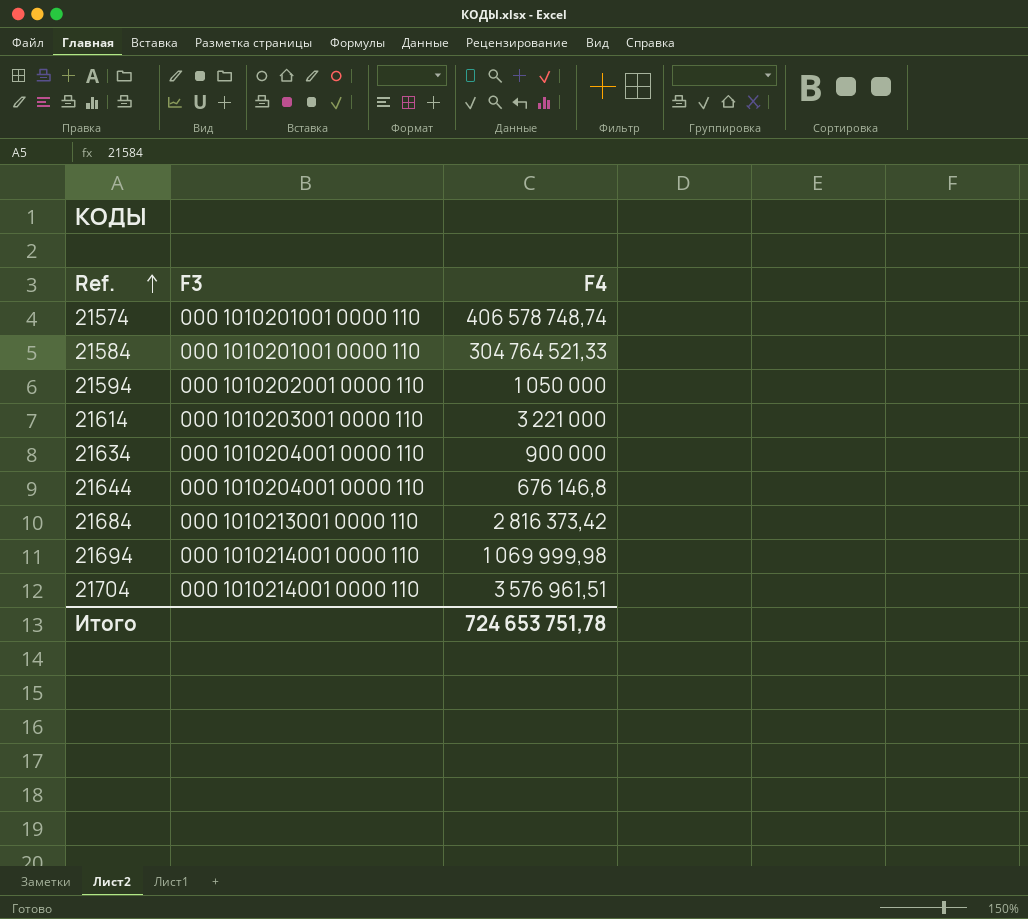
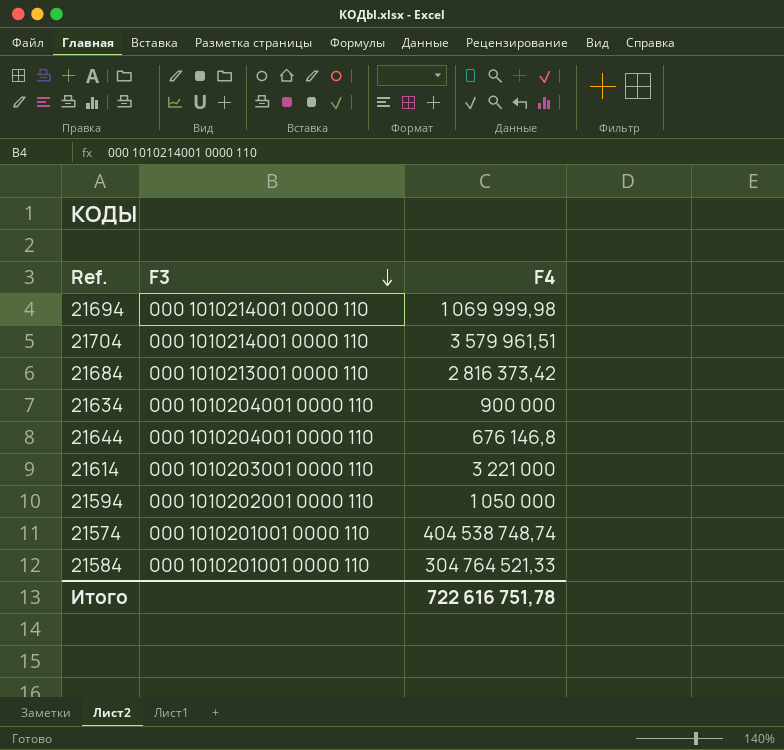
row order: Ref. ascending -> F3 descending
21704 | F4: 3 576 961,51 -> 3 579 961,51
21574 | F4: 406 578 748,74 -> 404 538 748,74
Итого | F4: 724 653 751,78 -> 722 616 751,78

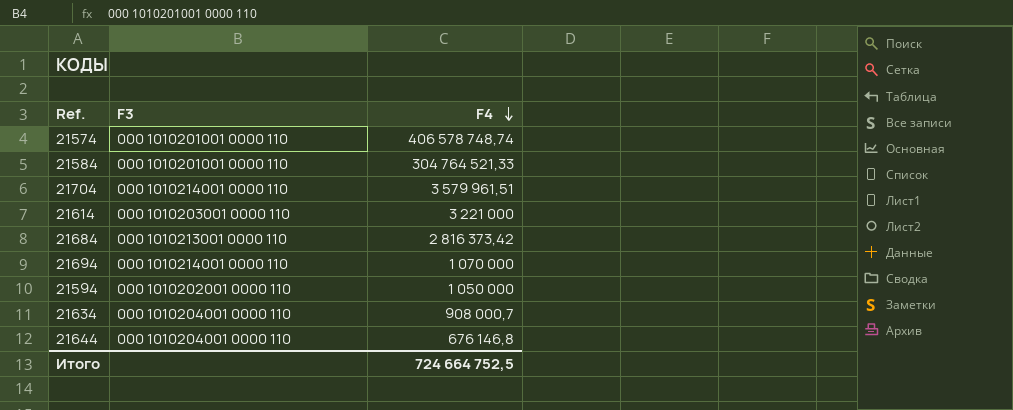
row order: F3 descending -> F4 descending
21574 | F4: 404 538 748,74 -> 406 578 748,74
21694 | F4: 1 069 999,98 -> 1 070 000
21634 | F4: 900 000 -> 908 000,7
Итого | F4: 722 616 751,78 -> 724 664 752,5

